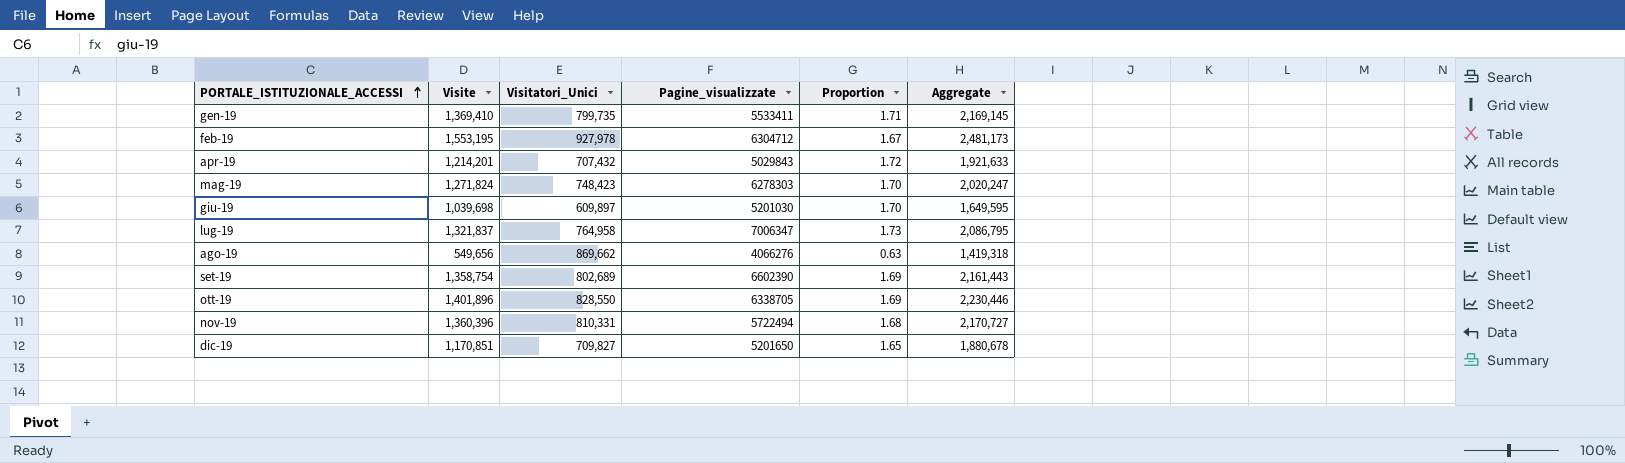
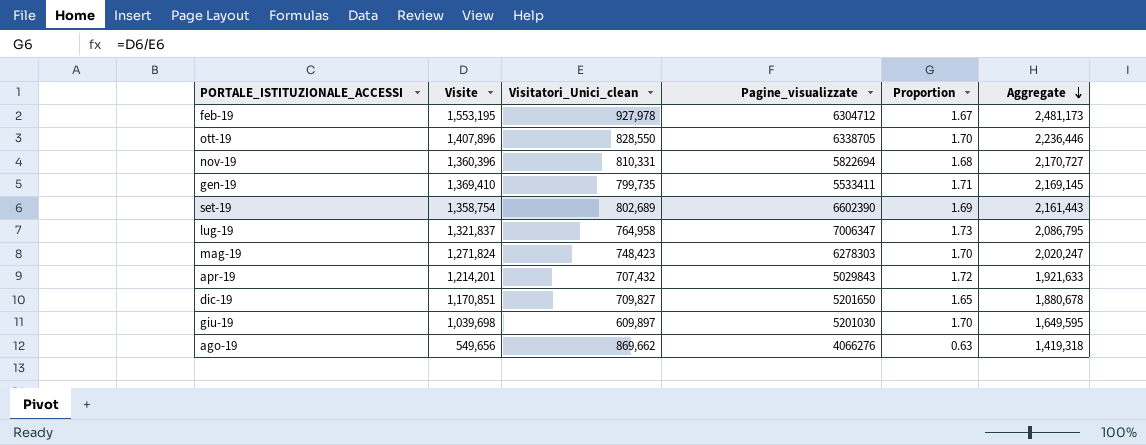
row order: PORTALE_ISTITUZIONALE_ACCESSI ascending -> Aggregate descending
column name: Visitatori_Unici -> Visitatori_Unici_clean
ott-19 | Visite: 1,401,896 -> 1,407,896
ott-19 | Proportion: 1.69 -> 1.70
ott-19 | Aggregate: 2,230,446 -> 2,236,446
nov-19 | Pagine_visualizzate: 5722494 -> 5822694

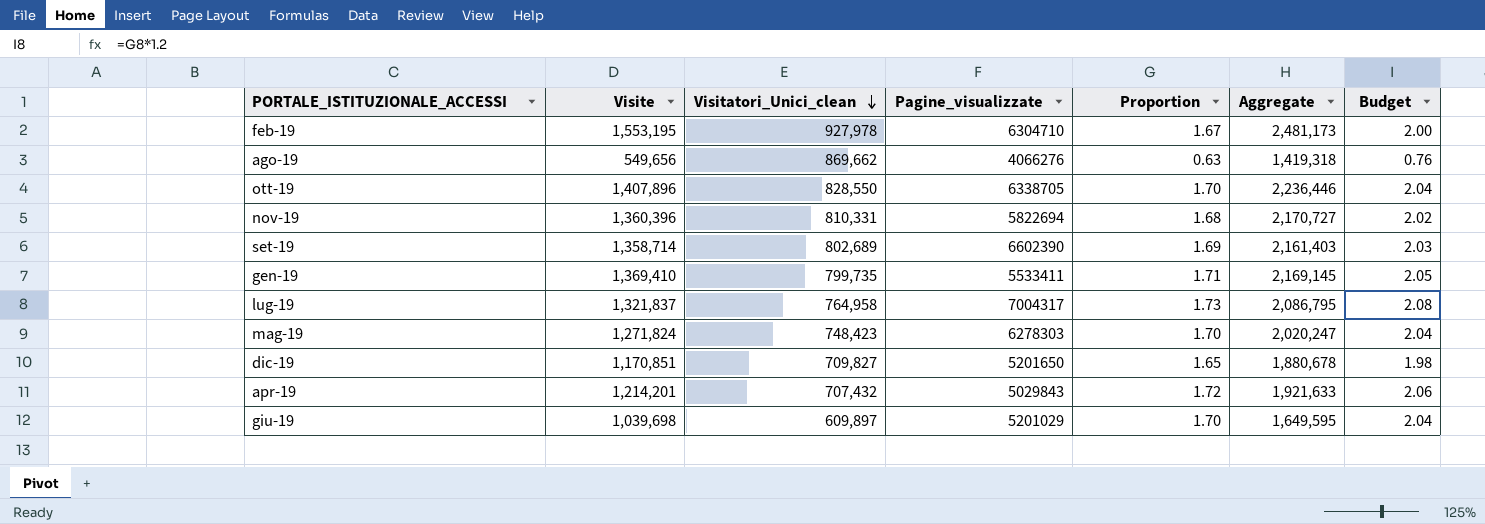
row order: Aggregate descending -> Visitatori_Unici_clean descending
column Budget | formula: none -> [Proportion] * 1.2
feb-19 | Pagine_visualizzate: 6304712 -> 6304710
set-19 | Visite: 1,358,754 -> 1,358,714
set-19 | Aggregate: 2,161,443 -> 2,161,403
lug-19 | Pagine_visualizzate: 7006347 -> 7004317
giu-19 | Pagine_visualizzate: 5201030 -> 5201029

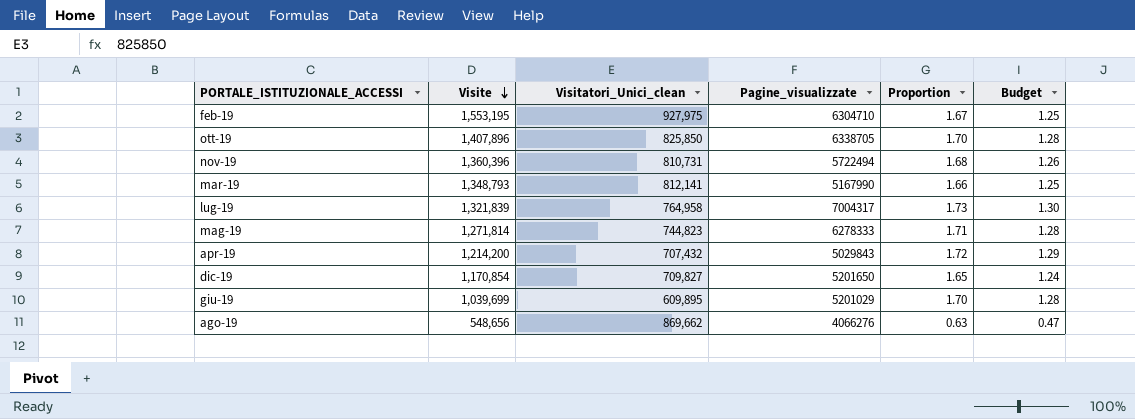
row order: Visitatori_Unici_clean descending -> Visite descending
column Aggregate | formula: [Visite] + [Visitatori_Unici_clean] -> none
column Budget | formula: [Proportion] * 1.2 -> [Proportion] * 0.75
row set-19: 1,358,714 | 802,689 | 6602390 | 1.69 | 2,161,403 | 2.03 -> none
row gen-19: 1,369,410 | 799,735 | 5533411 | 1.71 | 2,169,145 | 2.05 -> none
feb-19 | Visitatori_Unici_clean: 927,978 -> 927,975
ott-19 | Visitatori_Unici_clean: 828,550 -> 825,850
nov-19 | Visitatori_Unici_clean: 810,331 -> 810,731
nov-19 | Pagine_visualizzate: 5822694 -> 5722494
row mar-19: none -> 1,348,793 | 812,141 | 5167990 | 1.66 | 1.25
lug-19 | Visite: 1,321,837 -> 1,321,839
mag-19 | Visite: 1,271,824 -> 1,271,814
mag-19 | Visitatori_Unici_clean: 748,423 -> 744,823
mag-19 | Pagine_visualizzate: 6278303 -> 6278333
mag-19 | Proportion: 1.70 -> 1.71
apr-19 | Visite: 1,214,201 -> 1,214,200
dic-19 | Visite: 1,170,851 -> 1,170,854
giu-19 | Visite: 1,039,698 -> 1,039,699
giu-19 | Visitatori_Unici_clean: 609,897 -> 609,895
ago-19 | Visite: 549,656 -> 548,656

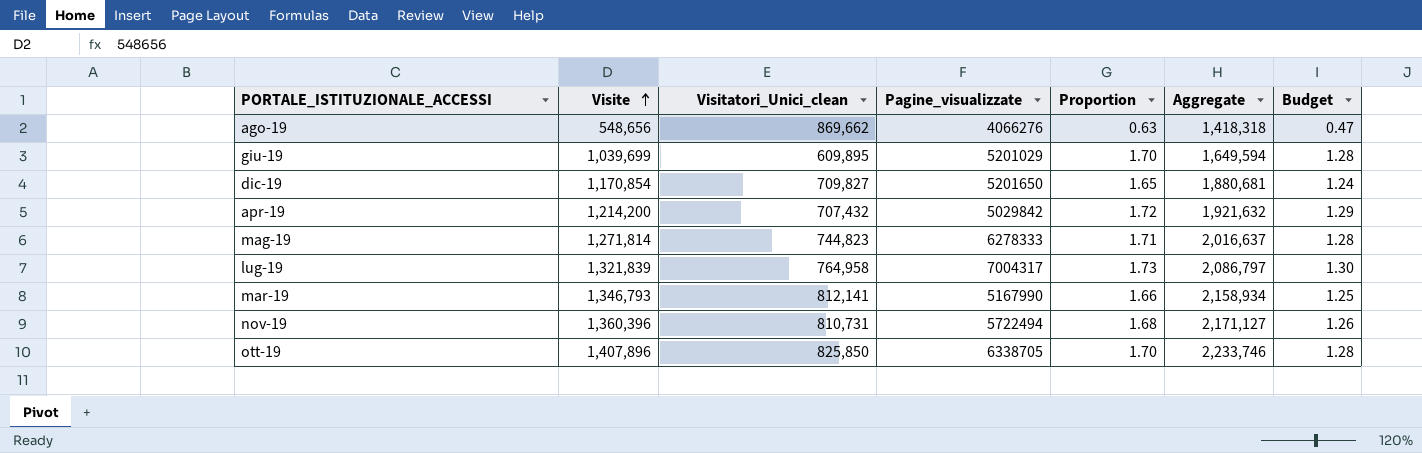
row order: Visite descending -> Visite ascending
column Aggregate | formula: none -> [Visite] + [Visitatori_Unici_clean]
row feb-19: 1,553,195 | 927,975 | 6304710 | 1.67 | 1.25 -> none
apr-19 | Pagine_visualizzate: 5029843 -> 5029842
mar-19 | Visite: 1,348,793 -> 1,346,793

